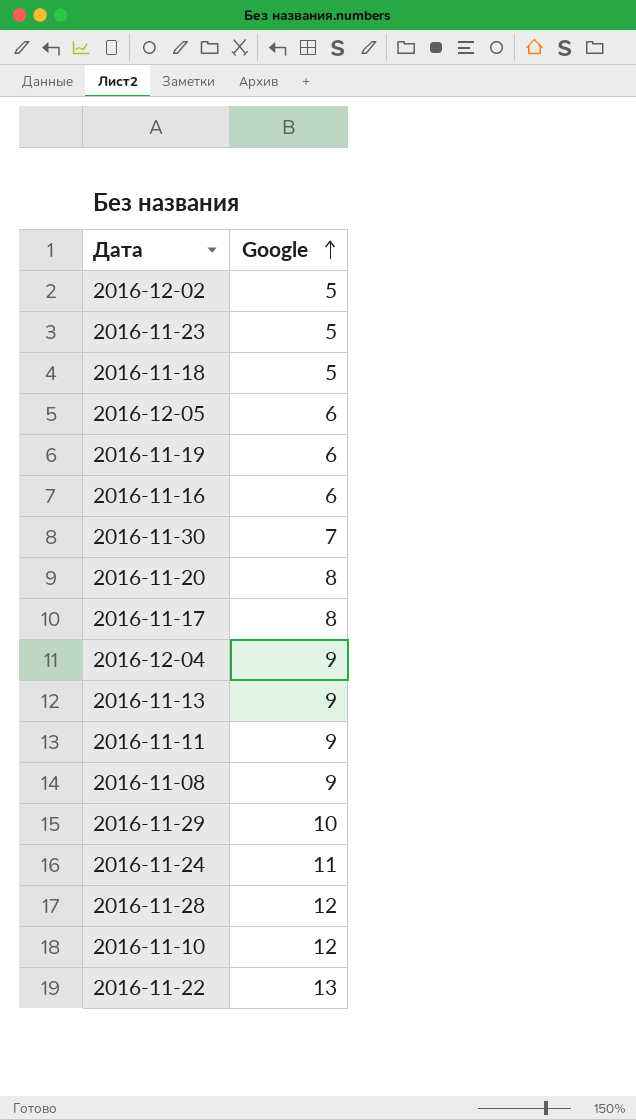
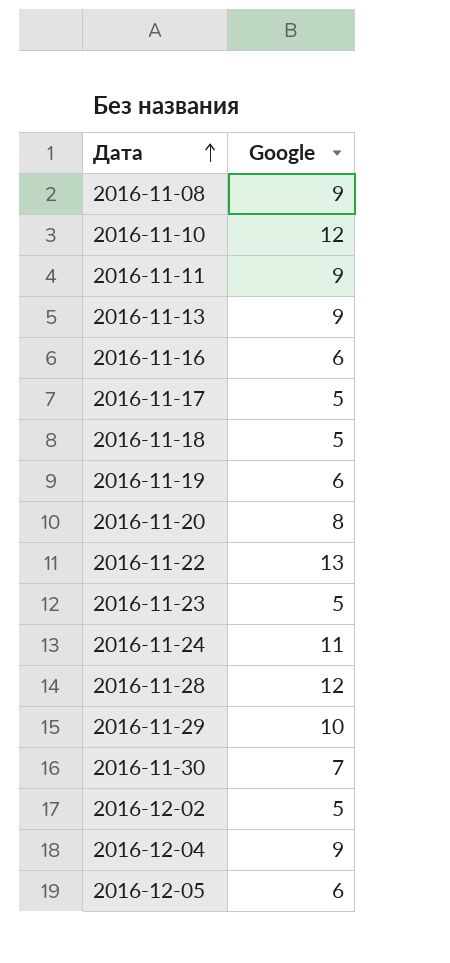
row order: Google ascending -> Дата ascending
2016-11-17 | Google: 8 -> 5

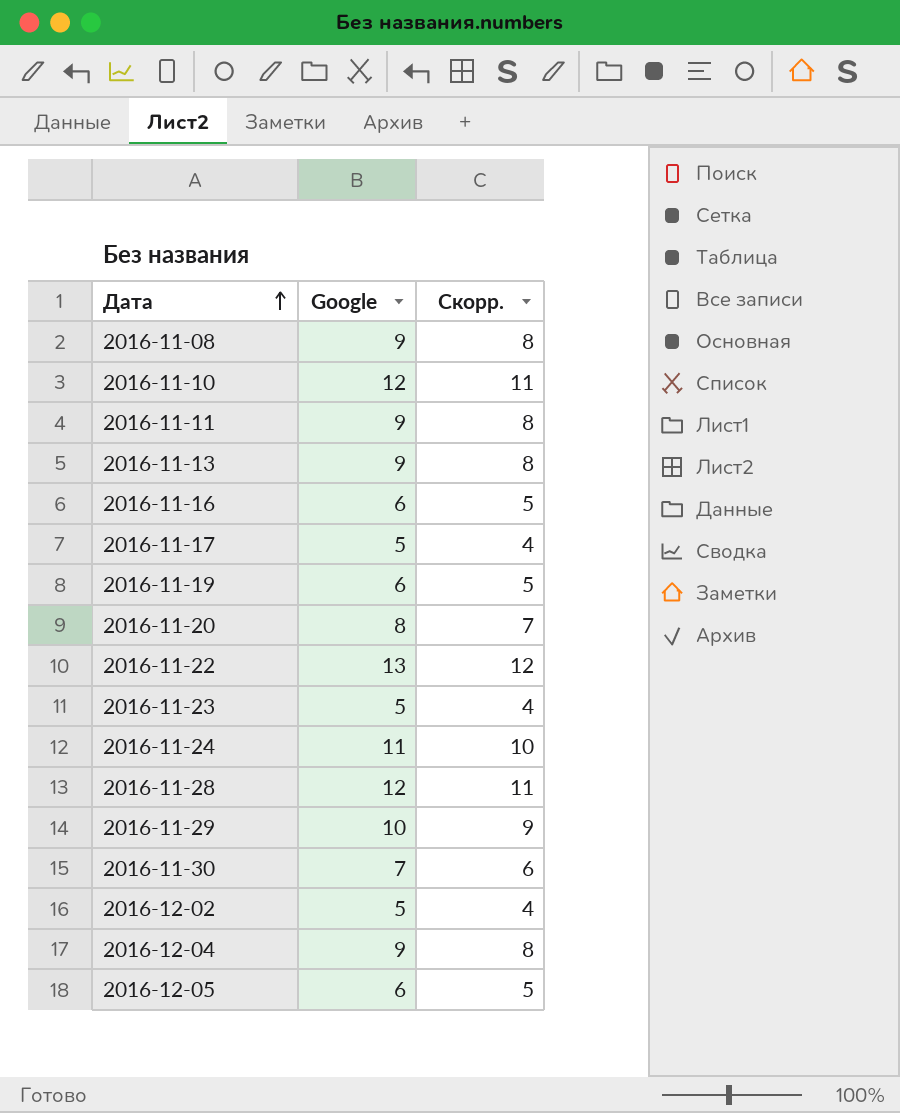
column Скорр. | formula: none -> [Google] - 1
row 2016-11-18: 5 -> none

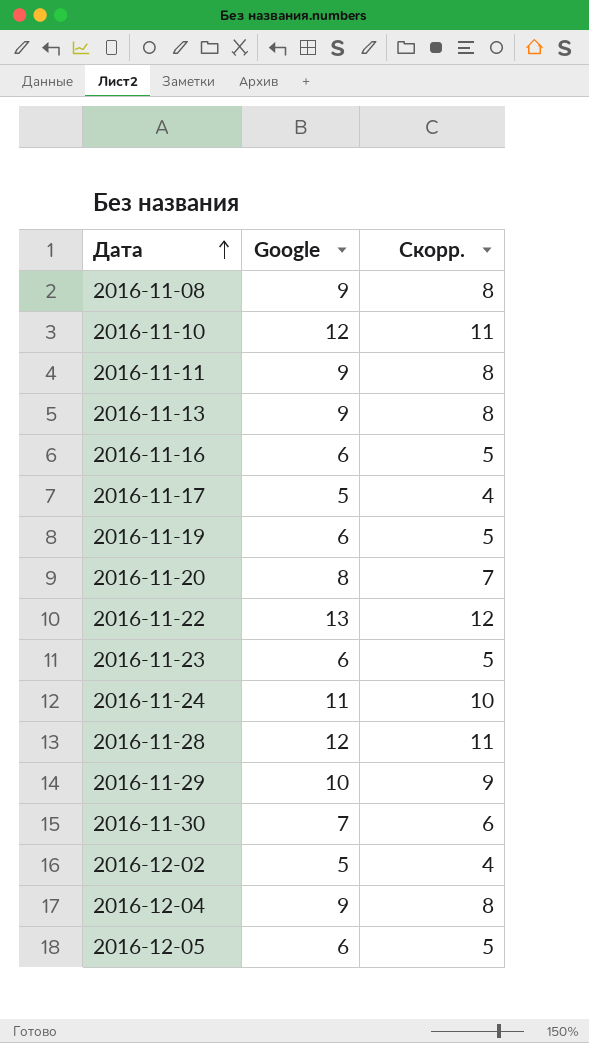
2016-11-23 | Google: 5 -> 6
2016-11-23 | Скорр.: 4 -> 5

